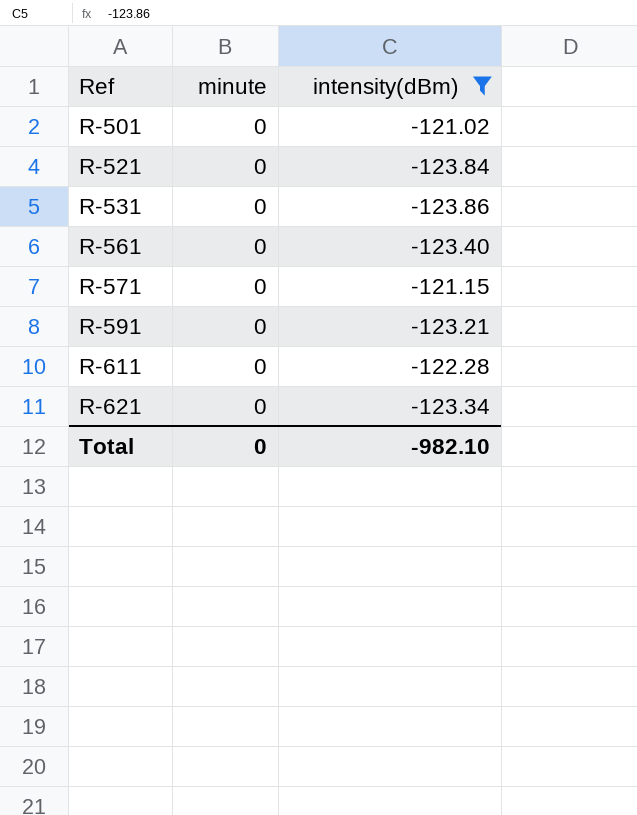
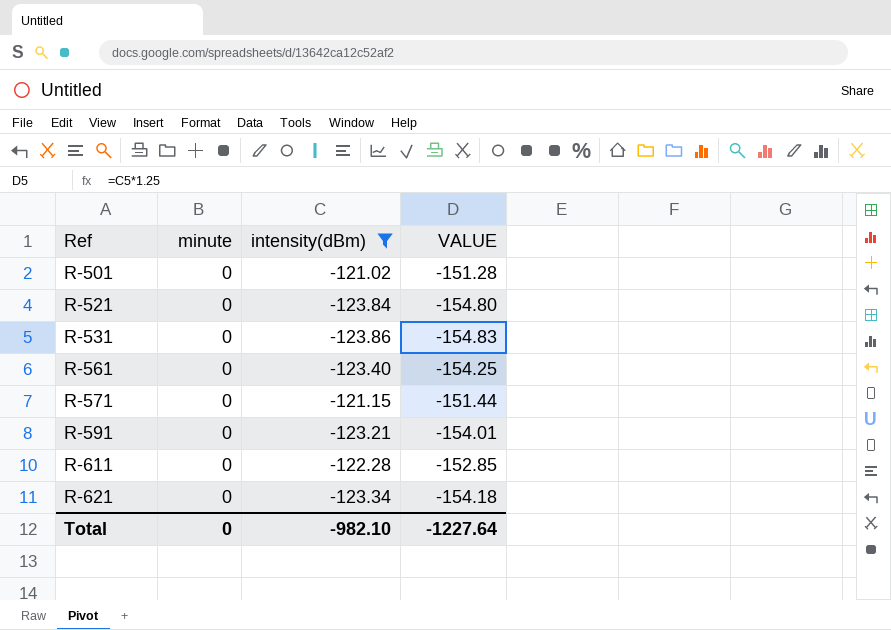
column VALUE | formula: none -> [intensity(dBm)] * 1.25

